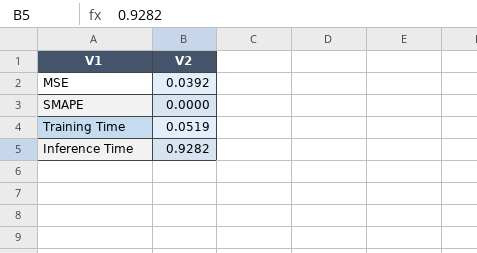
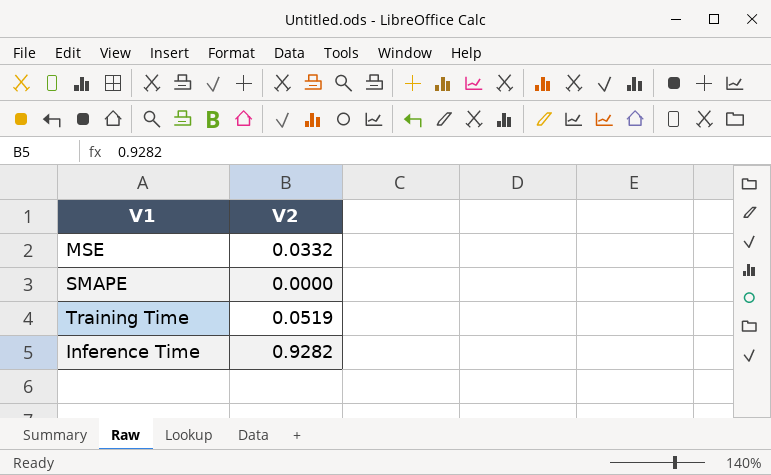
MSE | V2: 0.0392 -> 0.0332

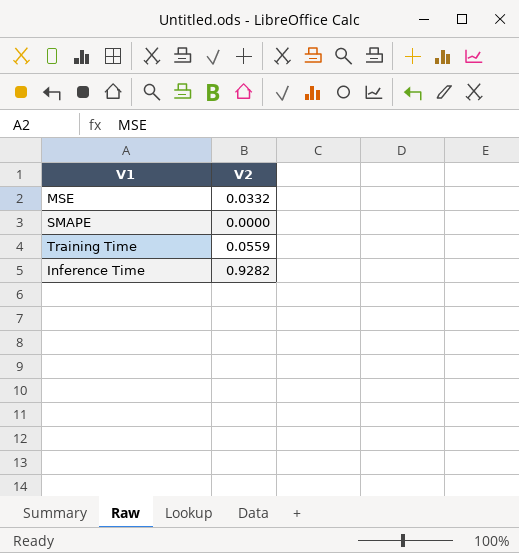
Training Time | V2: 0.0519 -> 0.0559

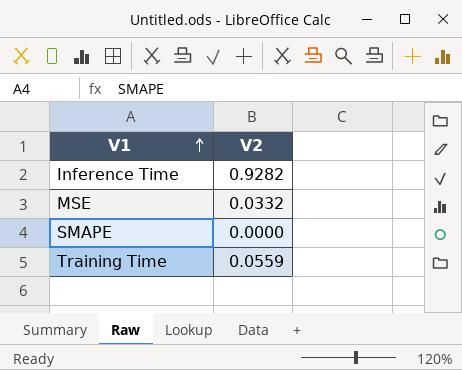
row order: none -> V1 ascending

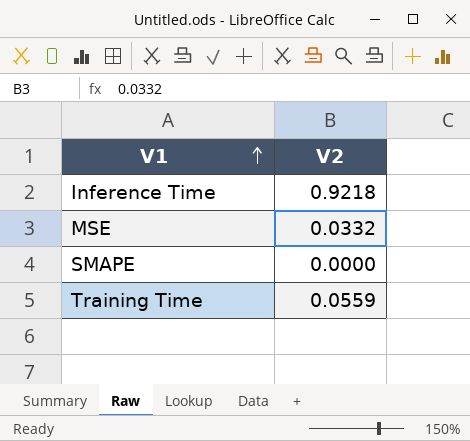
Inference Time | V2: 0.9282 -> 0.9218

